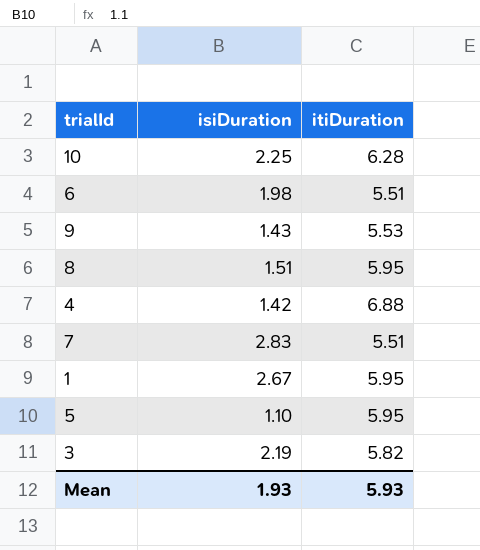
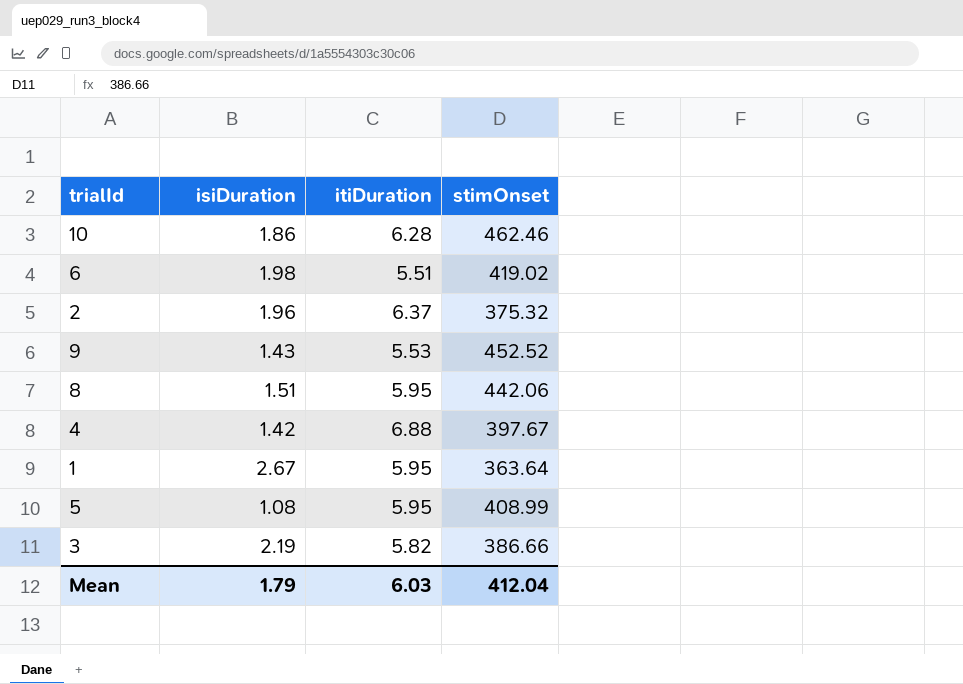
column stimOnset | position: none -> 4
row 7: 2.83 | 5.51 -> none
10 | isiDuration: 2.25 -> 1.86
row 2: none -> 1.96 | 6.37 | 375.32
5 | isiDuration: 1.10 -> 1.08
Mean | isiDuration: 1.93 -> 1.79
Mean | itiDuration: 5.93 -> 6.03

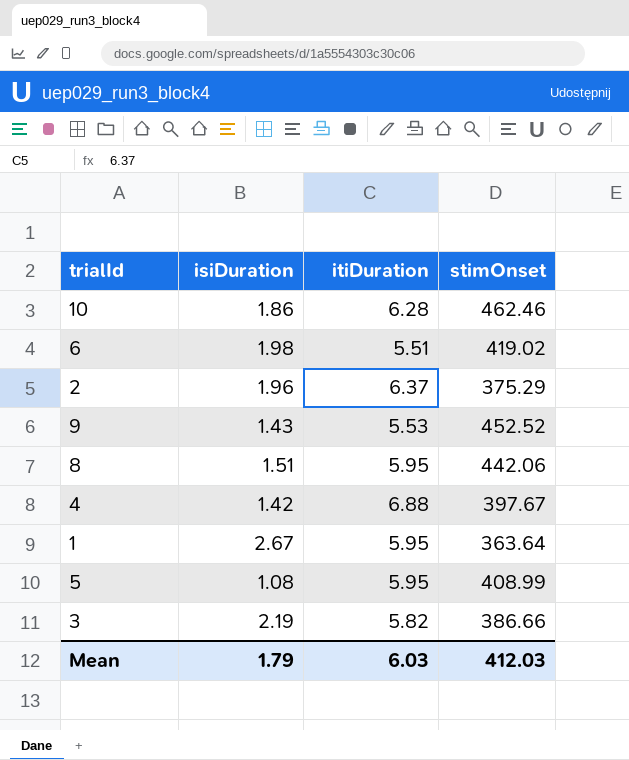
2 | stimOnset: 375.32 -> 375.29
Mean | stimOnset: 412.04 -> 412.03

